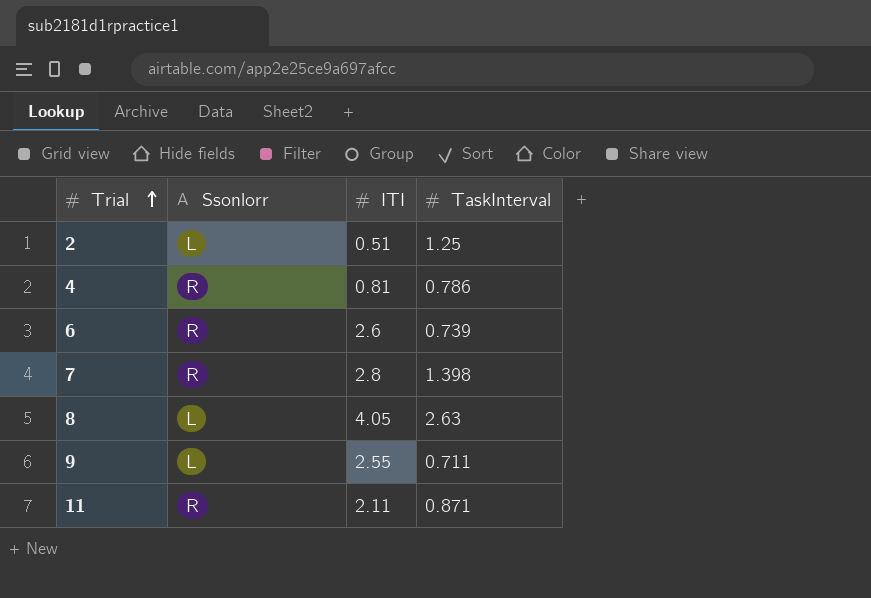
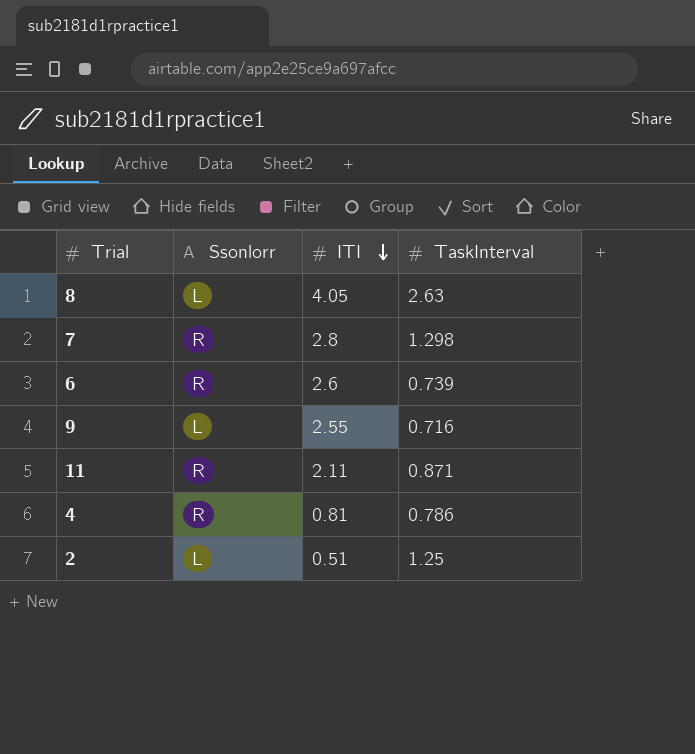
row order: Trial ascending -> ITI descending
7 | TaskInterval: 1.398 -> 1.298
9 | TaskInterval: 0.711 -> 0.716

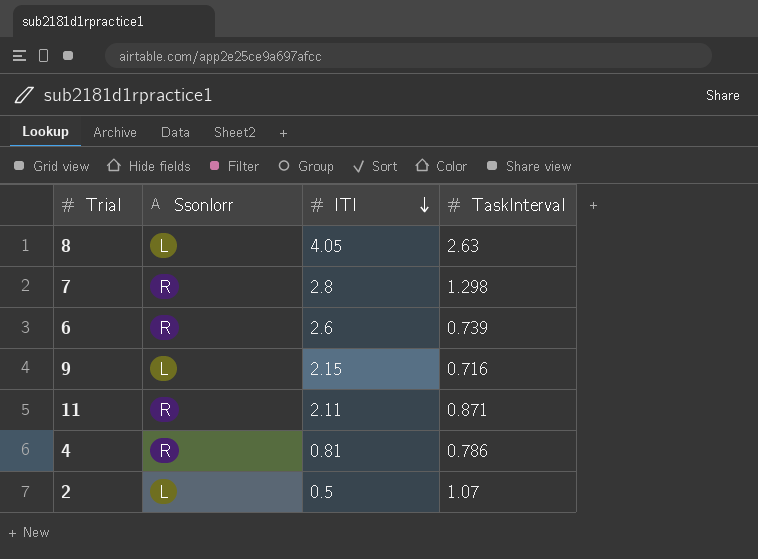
9 | ITI: 2.55 -> 2.15
2 | ITI: 0.51 -> 0.5
2 | TaskInterval: 1.25 -> 1.07

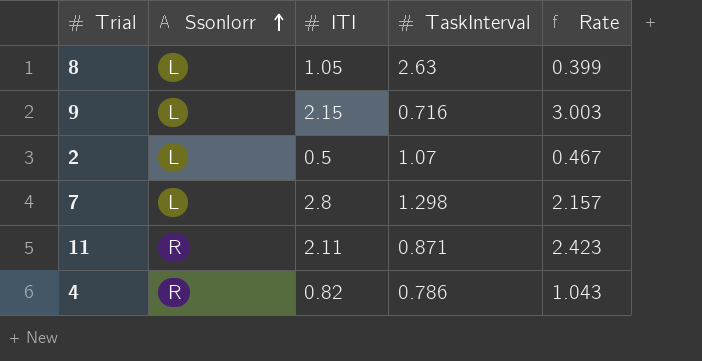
row order: ITI descending -> Ssonlorr ascending
column Rate | formula: none -> [ITI] / [TaskInterval]
row 6: R | 2.6 | 0.739 -> none
8 | ITI: 4.05 -> 1.05
7 | Ssonlorr: R -> L
4 | ITI: 0.81 -> 0.82

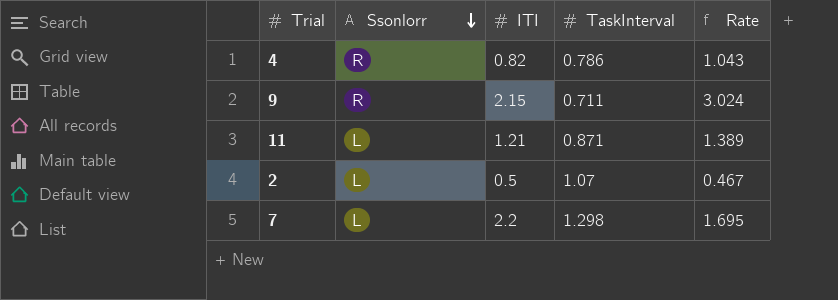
row order: Ssonlorr ascending -> Ssonlorr descending
row 8: L | 1.05 | 2.63 | 0.399 -> none
9 | Ssonlorr: L -> R
9 | TaskInterval: 0.716 -> 0.711
9 | Rate: 3.003 -> 3.024
11 | Ssonlorr: R -> L
11 | ITI: 2.11 -> 1.21
11 | Rate: 2.423 -> 1.389
7 | ITI: 2.8 -> 2.2
7 | Rate: 2.157 -> 1.695

